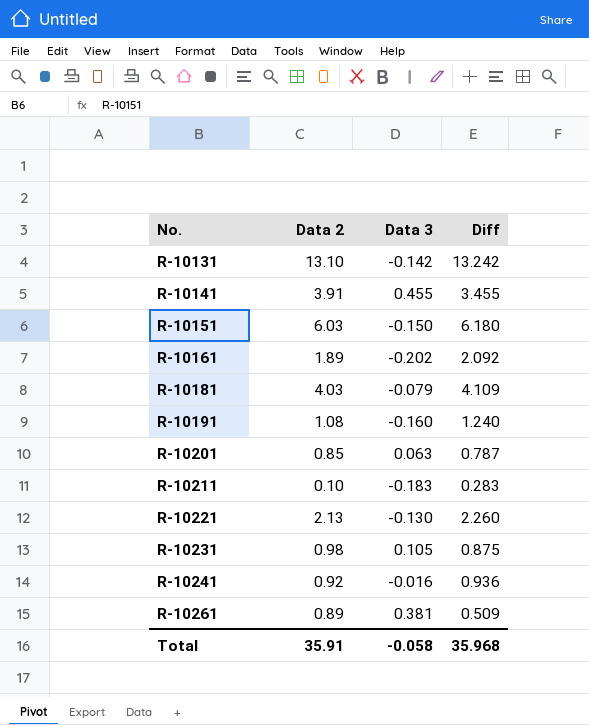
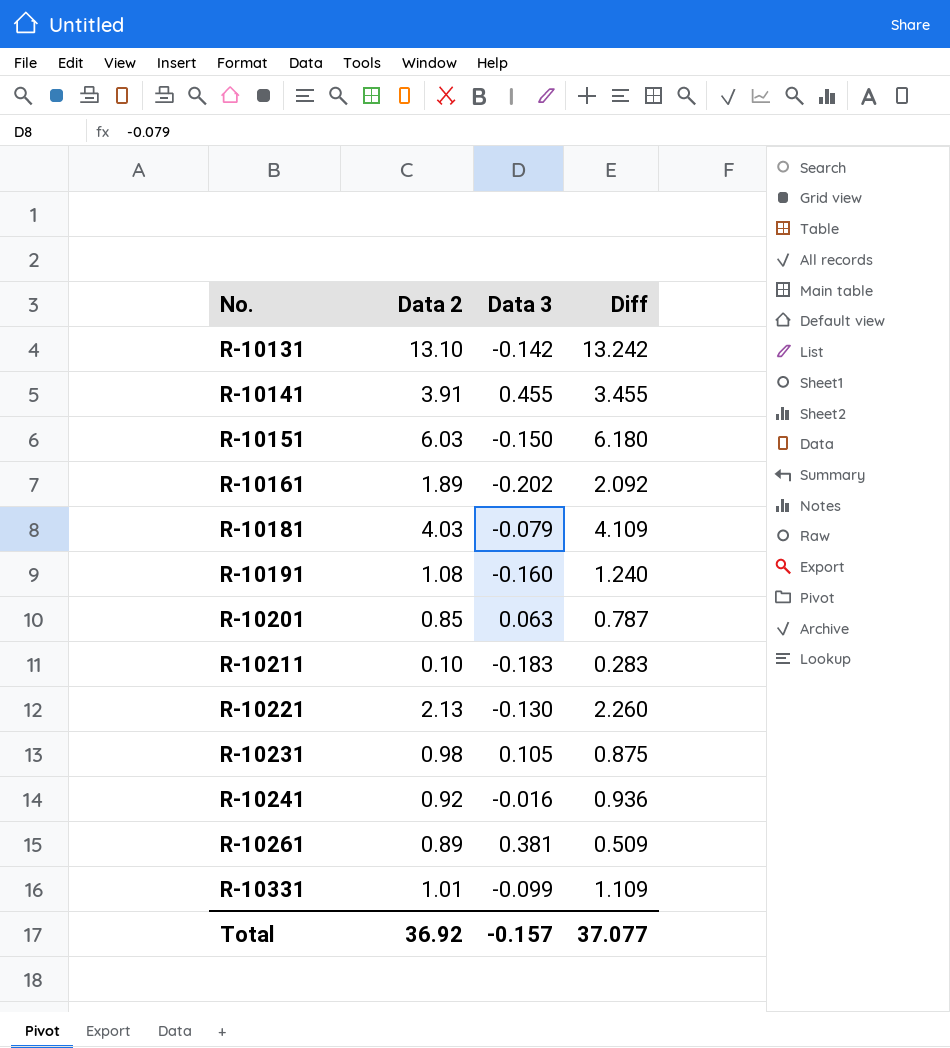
row R-10331: none -> 1.01 | -0.099 | 1.109
Total | Data 2: 35.91 -> 36.92
Total | Data 3: -0.058 -> -0.157
Total | Diff: 35.968 -> 37.077

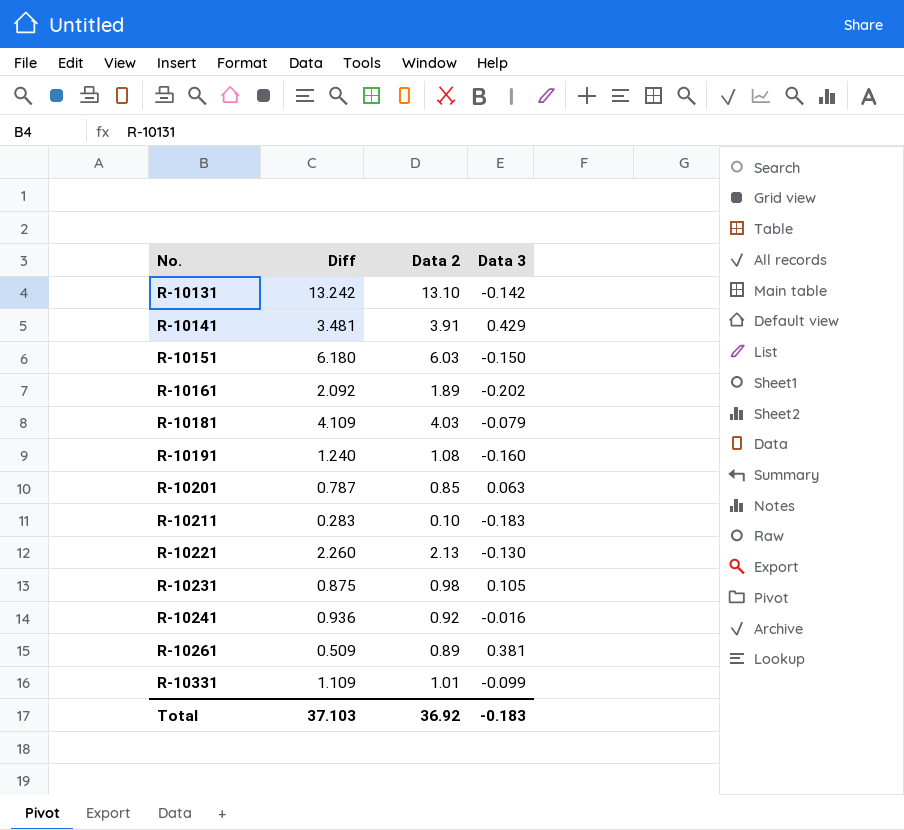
column Diff | position: 4 -> 2
R-10141 | Diff: 3.455 -> 3.481
R-10141 | Data 3: 0.455 -> 0.429
Total | Diff: 37.077 -> 37.103
Total | Data 3: -0.157 -> -0.183

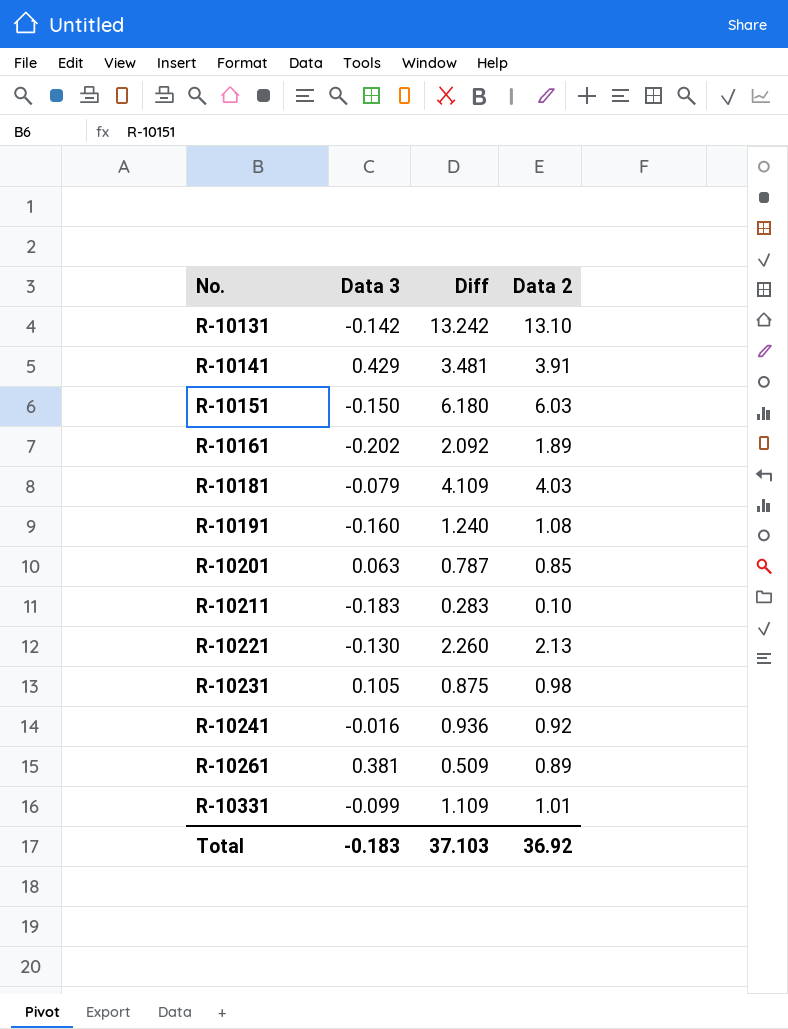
column Data 3 | position: 4 -> 2

